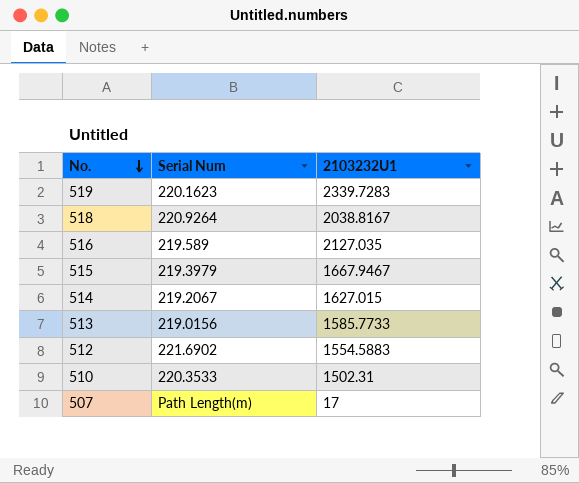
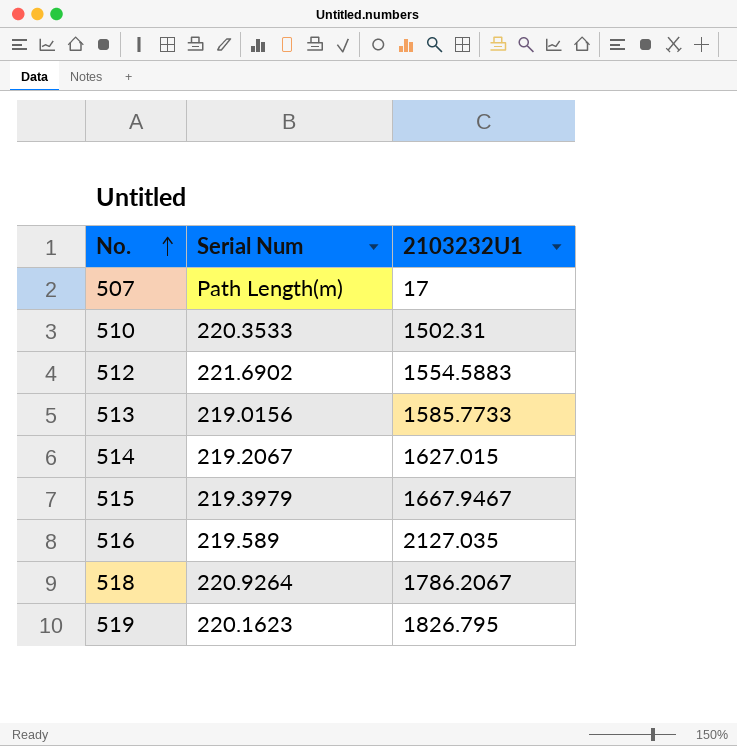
row order: No. descending -> No. ascending
518 | 2103232U1: 2038.8167 -> 1786.2067
519 | 2103232U1: 2339.7283 -> 1826.795

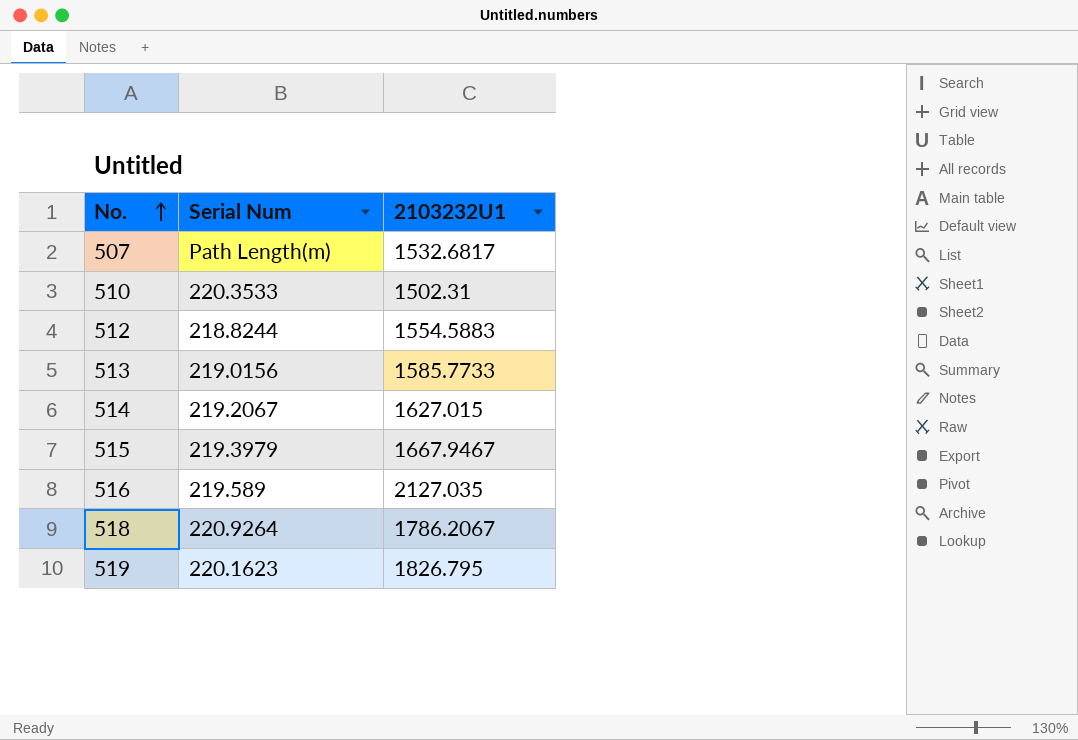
507 | 2103232U1: 17 -> 1532.6817
512 | Serial Num: 221.6902 -> 218.8244

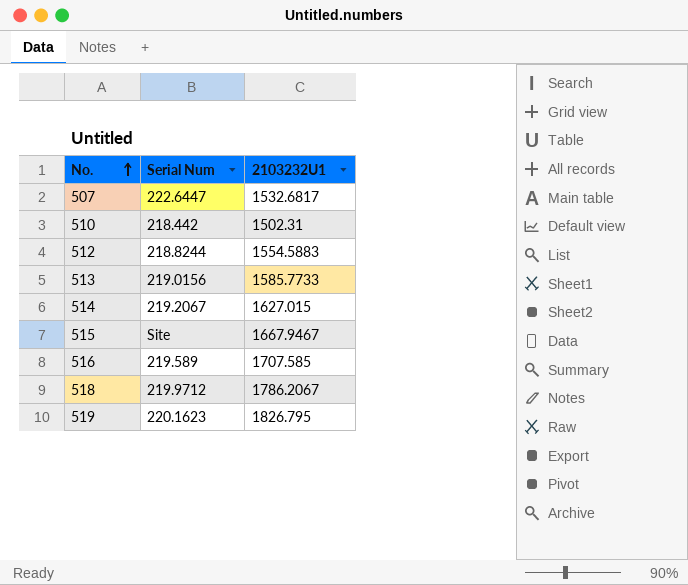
507 | Serial Num: Path Length(m) -> 222.6447
510 | Serial Num: 220.3533 -> 218.442
515 | Serial Num: 219.3979 -> Site
516 | 2103232U1: 2127.035 -> 1707.585
518 | Serial Num: 220.9264 -> 219.9712

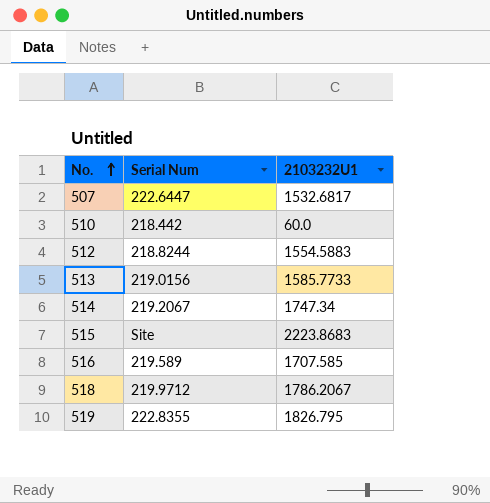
510 | 2103232U1: 1502.31 -> 60.0
514 | 2103232U1: 1627.015 -> 1747.34
515 | 2103232U1: 1667.9467 -> 2223.8683
519 | Serial Num: 220.1623 -> 222.8355

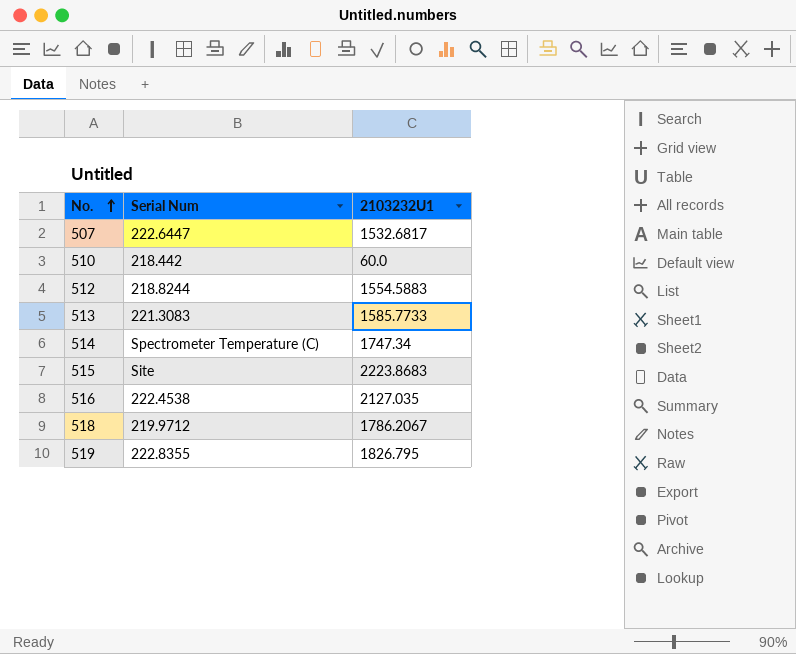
513 | Serial Num: 219.0156 -> 221.3083
514 | Serial Num: 219.2067 -> Spectrometer Temperature (C)
516 | Serial Num: 219.589 -> 222.4538
516 | 2103232U1: 1707.585 -> 2127.035

